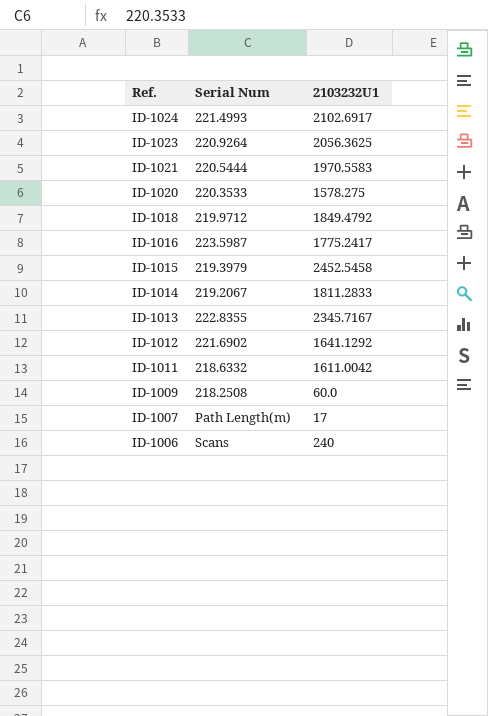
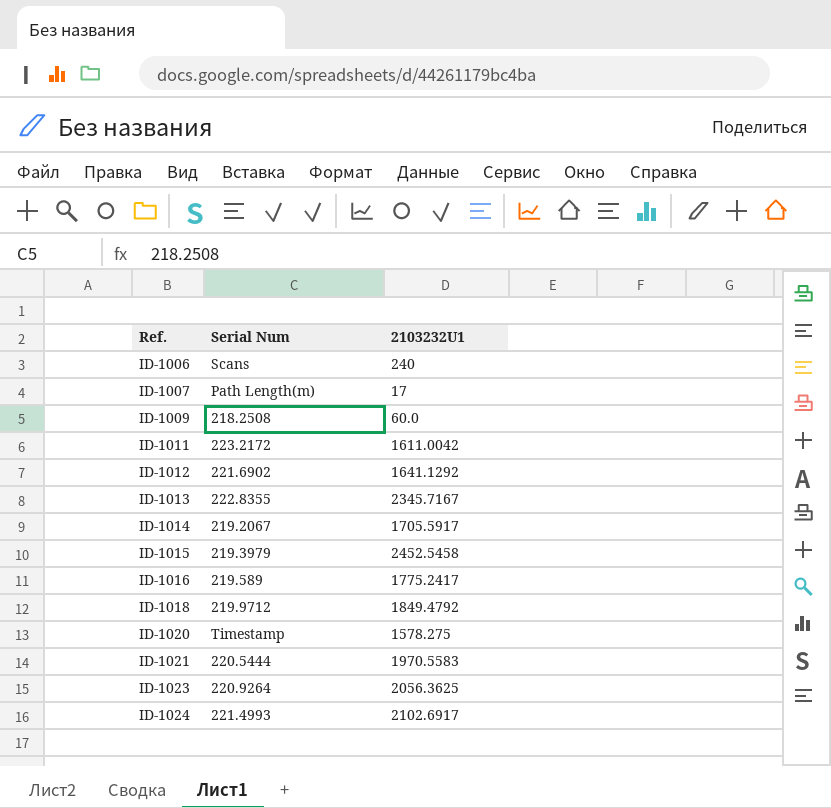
row order: Ref. descending -> Ref. ascending
ID-1011 | Serial Num: 218.6332 -> 223.2172
ID-1014 | 2103232U1: 1811.2833 -> 1705.5917
ID-1016 | Serial Num: 223.5987 -> 219.589
ID-1020 | Serial Num: 220.3533 -> Timestamp

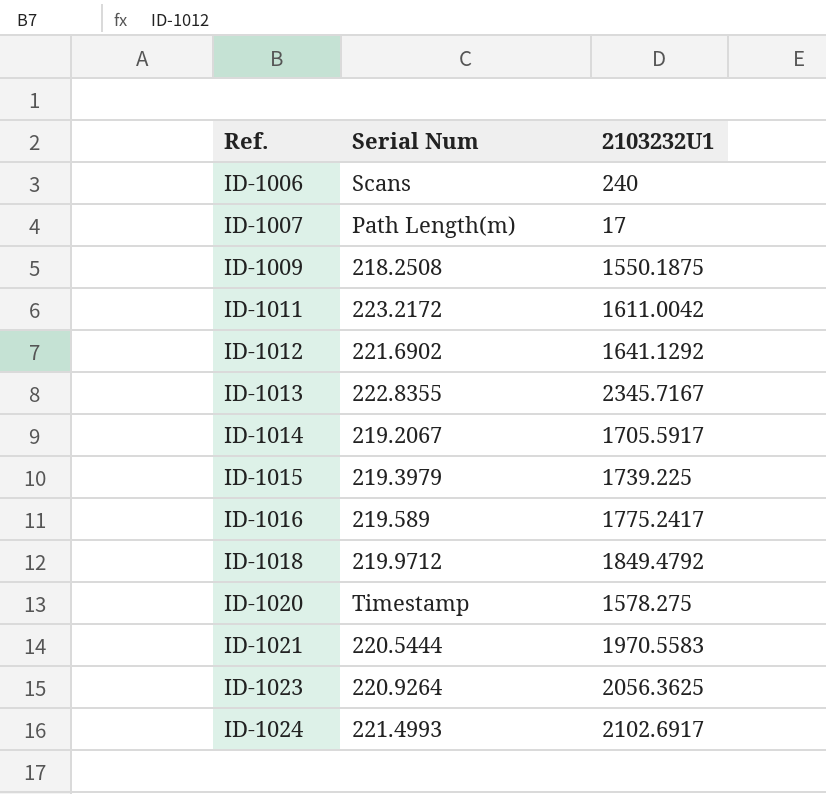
ID-1009 | 2103232U1: 60.0 -> 1550.1875
ID-1015 | 2103232U1: 2452.5458 -> 1739.225

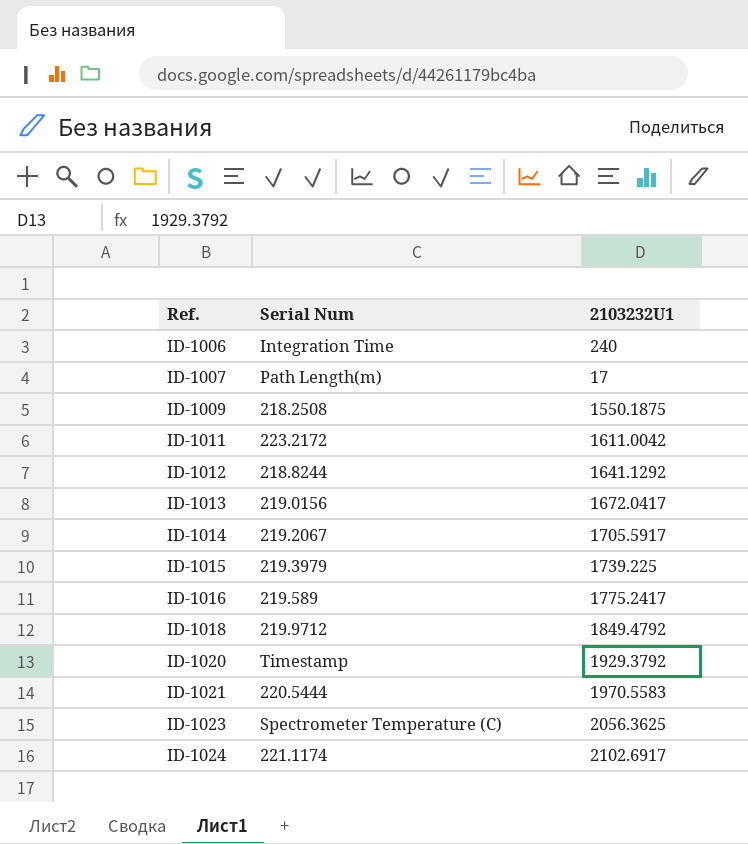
ID-1006 | Serial Num: Scans -> Integration Time
ID-1012 | Serial Num: 221.6902 -> 218.8244
ID-1013 | Serial Num: 222.8355 -> 219.0156
ID-1013 | 2103232U1: 2345.7167 -> 1672.0417
ID-1020 | 2103232U1: 1578.275 -> 1929.3792
ID-1023 | Serial Num: 220.9264 -> Spectrometer Temperature (C)
ID-1024 | Serial Num: 221.4993 -> 221.1174

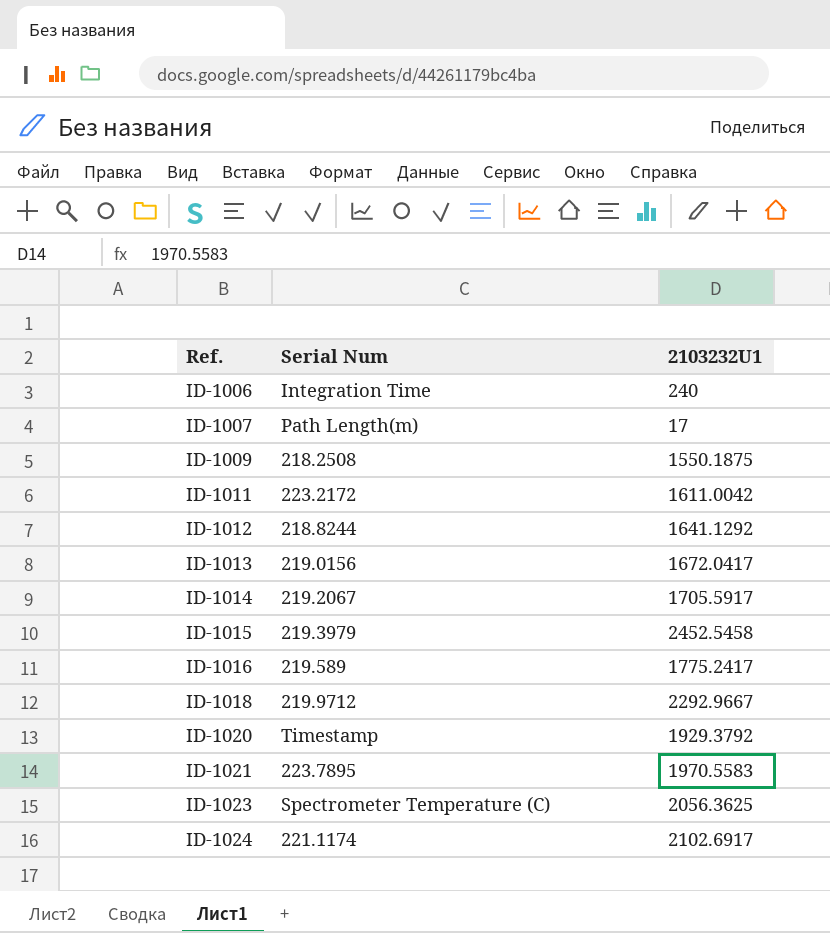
ID-1015 | 2103232U1: 1739.225 -> 2452.5458
ID-1018 | 2103232U1: 1849.4792 -> 2292.9667
ID-1021 | Serial Num: 220.5444 -> 223.7895

